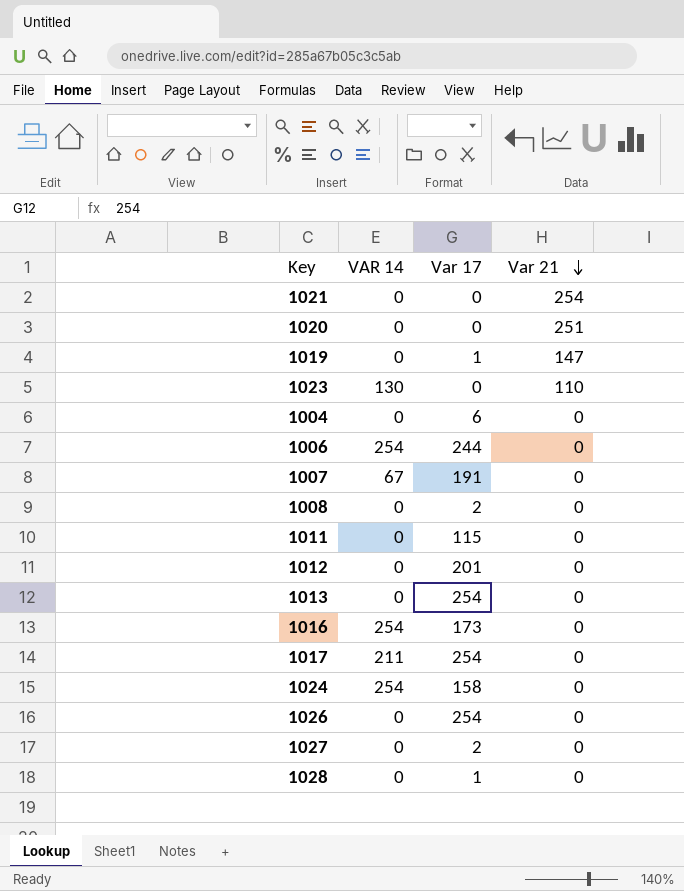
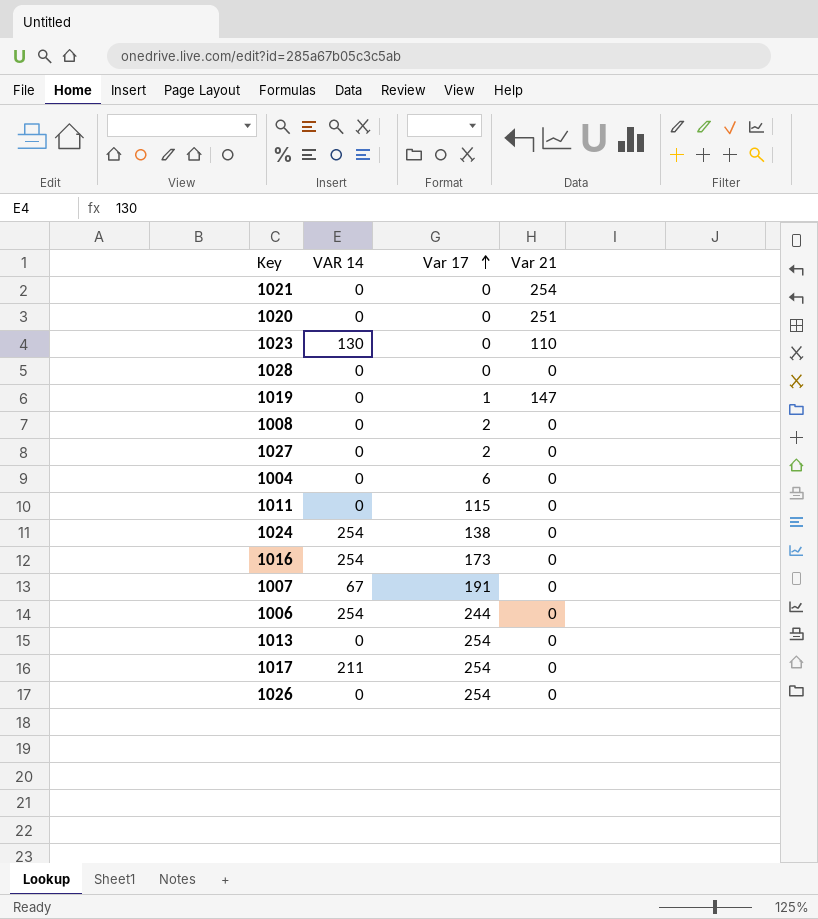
row order: Var 21 descending -> Var 17 ascending
row 1012: 0 | 201 | 0 -> none
1028 | Var 17: 1 -> 0
1024 | Var 17: 158 -> 138

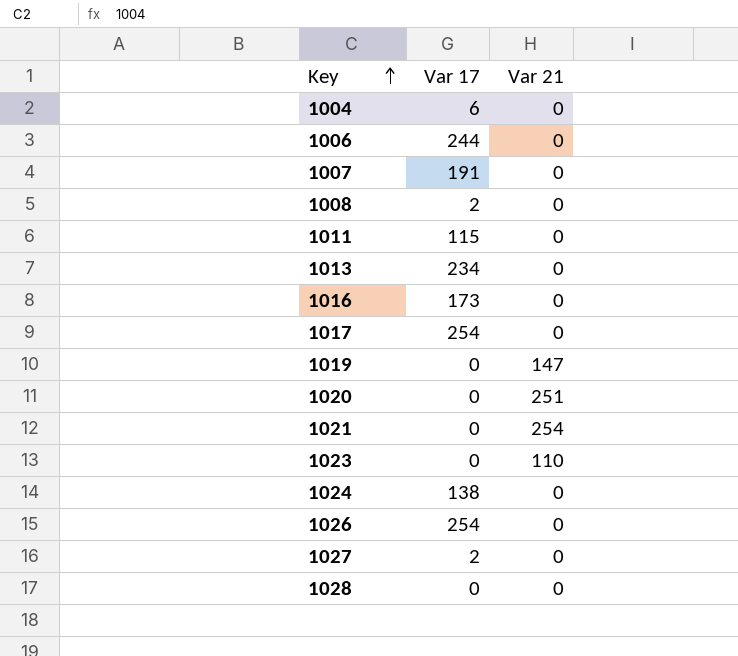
row order: Var 17 ascending -> Key ascending
column VAR 14 | position: 2 -> none
1013 | Var 17: 254 -> 234
1019 | Var 17: 1 -> 0

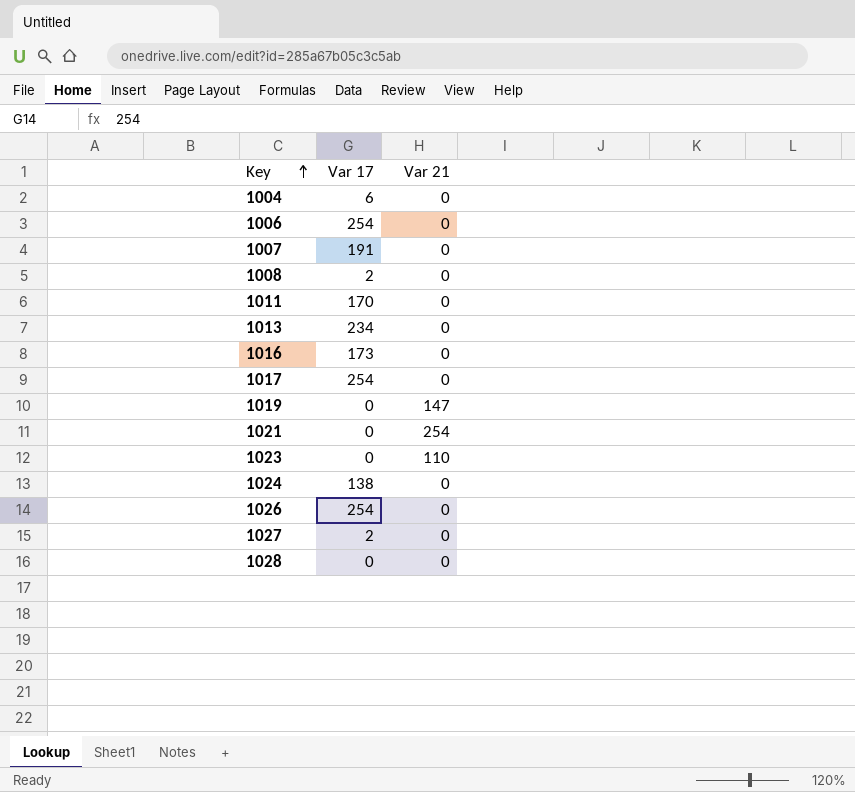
row 1020: 0 | 251 -> none
1006 | Var 17: 244 -> 254
1011 | Var 17: 115 -> 170

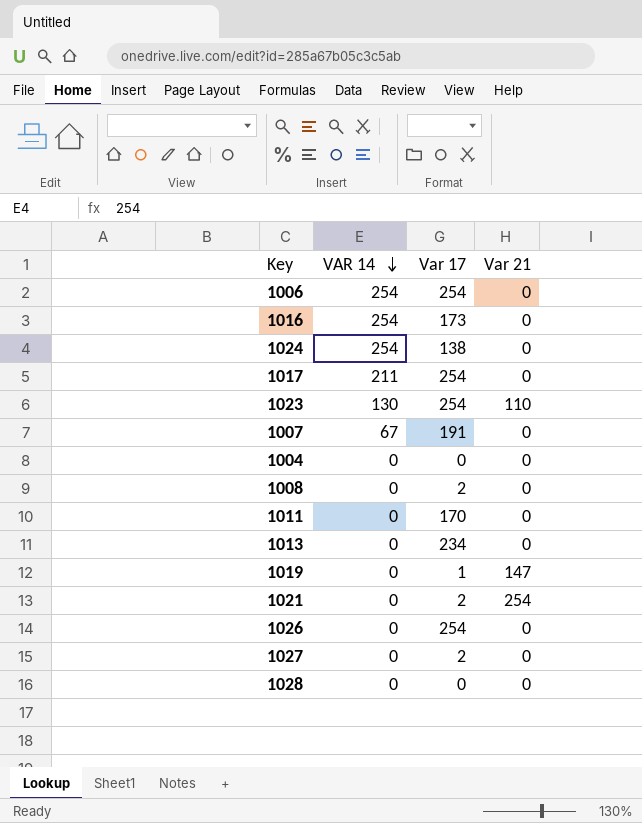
row order: Key ascending -> VAR 14 descending
column VAR 14 | position: none -> 2
1023 | Var 17: 0 -> 254
1004 | Var 17: 6 -> 0
1019 | Var 17: 0 -> 1
1021 | Var 17: 0 -> 2

